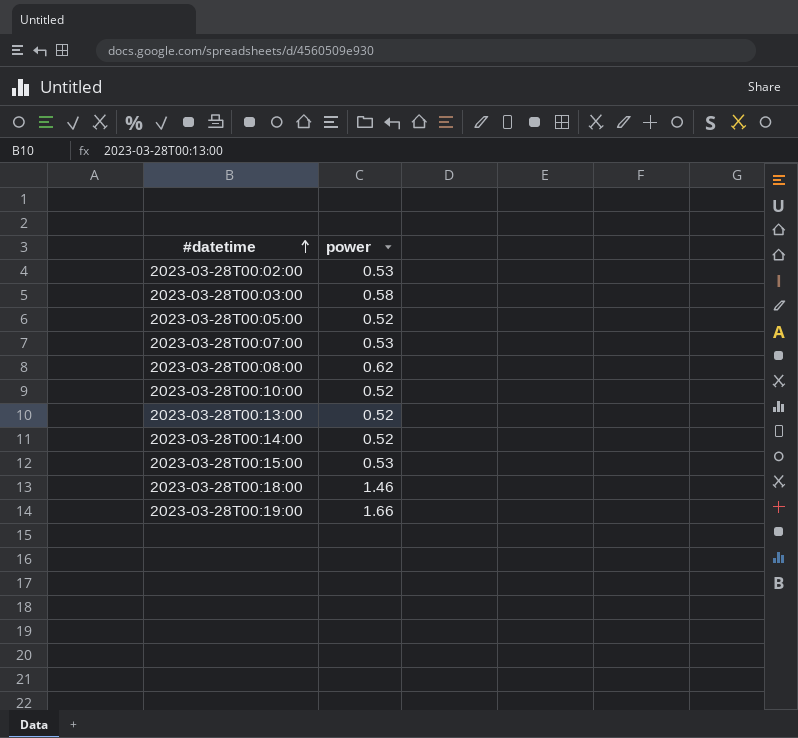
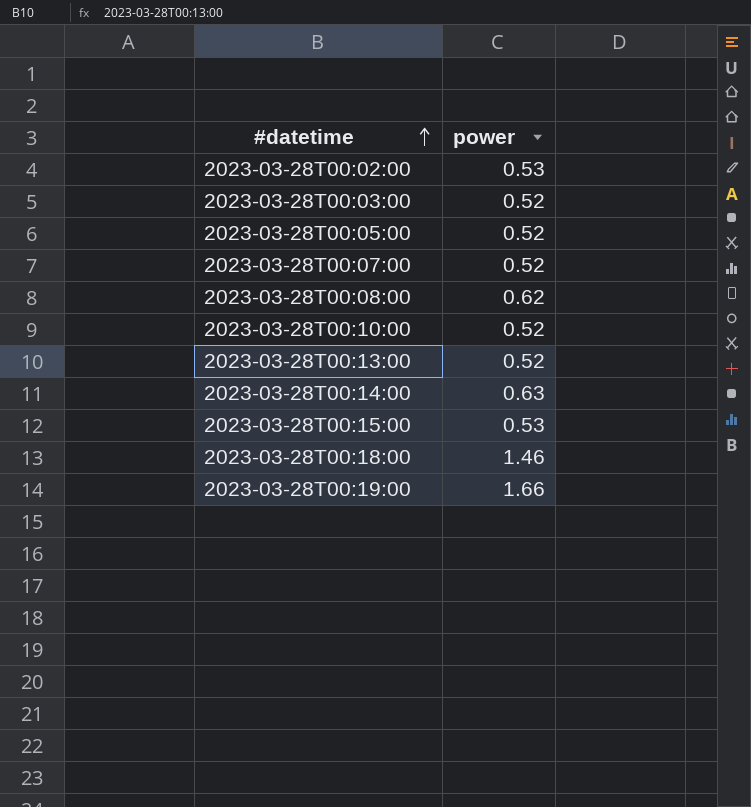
2023-03-28T00:03:00 | power: 0.58 -> 0.52
2023-03-28T00:07:00 | power: 0.53 -> 0.52
2023-03-28T00:14:00 | power: 0.52 -> 0.63

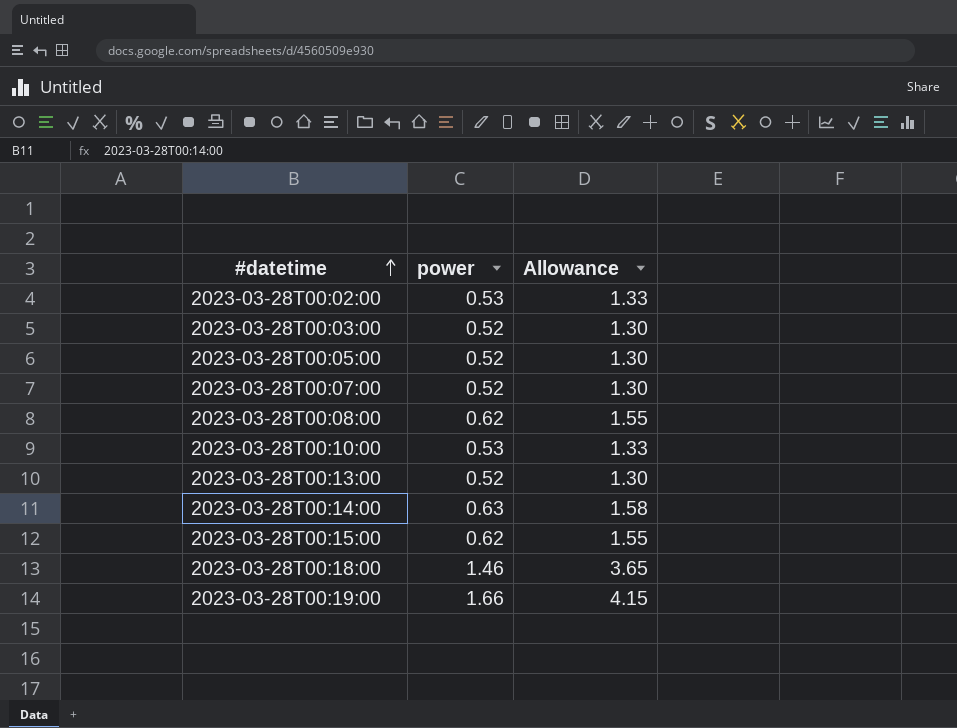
column Allowance | formula: none -> [power] * 2.5
2023-03-28T00:10:00 | power: 0.52 -> 0.53
2023-03-28T00:15:00 | power: 0.53 -> 0.62

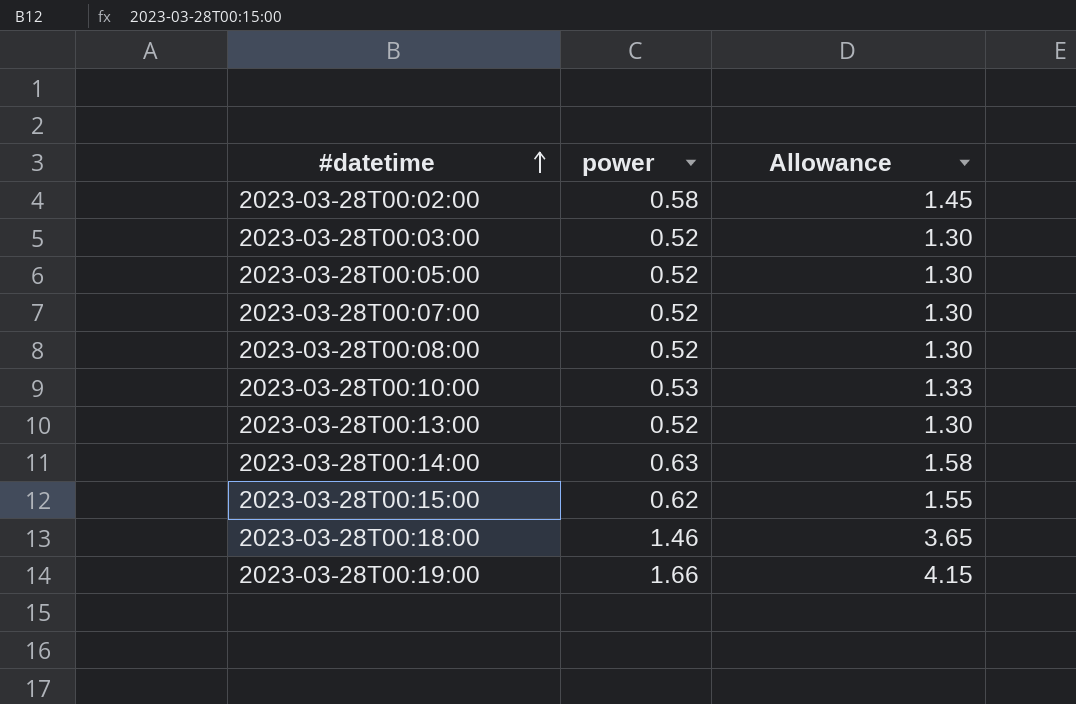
2023-03-28T00:02:00 | power: 0.53 -> 0.58
2023-03-28T00:02:00 | Allowance: 1.33 -> 1.45
2023-03-28T00:08:00 | power: 0.62 -> 0.52
2023-03-28T00:08:00 | Allowance: 1.55 -> 1.30

